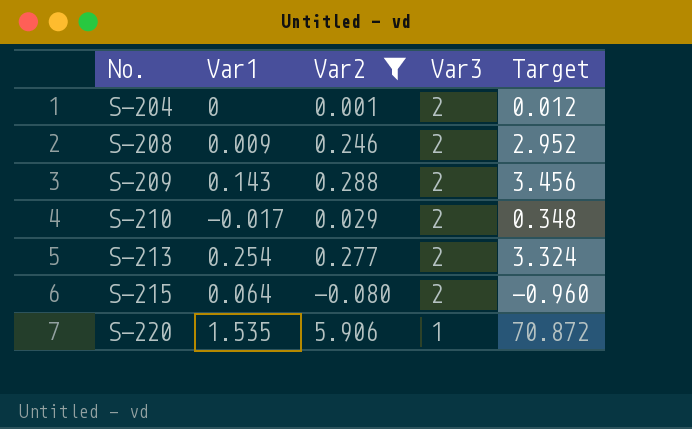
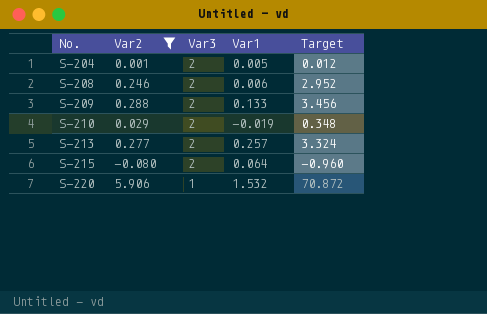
column Var1 | position: 2 -> 4
S-204 | Var1: 0 -> 0.005
S-208 | Var1: 0.009 -> 0.006
S-209 | Var1: 0.143 -> 0.133
S-210 | Var1: -0.017 -> -0.019
S-213 | Var1: 0.254 -> 0.257
S-220 | Var1: 1.535 -> 1.532

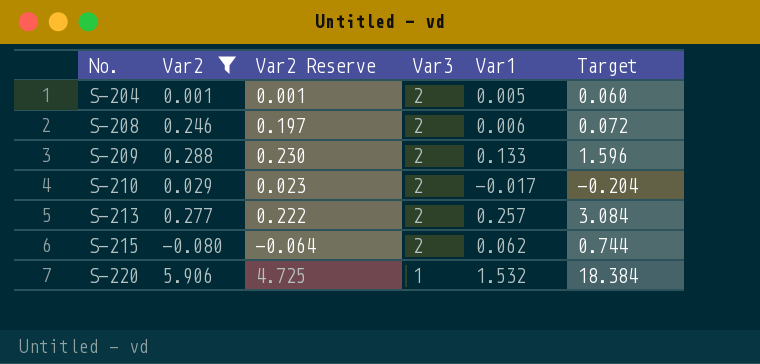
column Var2 Reserve | formula: none -> [Var2] * 0.8
column Target | formula: [Var2] * 12 -> [Var1] * 12
S-210 | Var1: -0.019 -> -0.017
S-215 | Var1: 0.064 -> 0.062

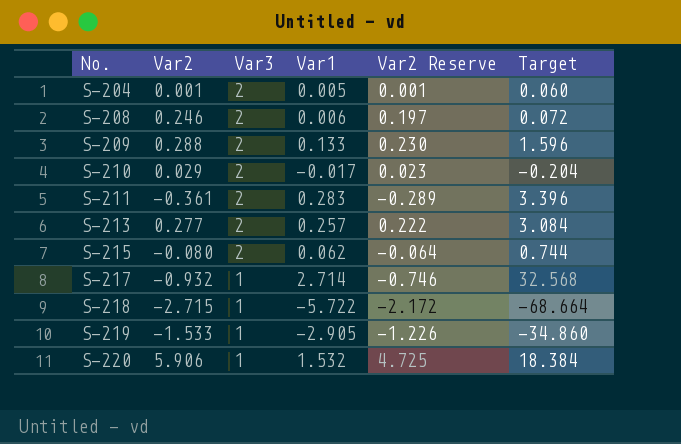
filter: Var2 >= -0.080 -> none
column Var2 Reserve | position: 3 -> 5

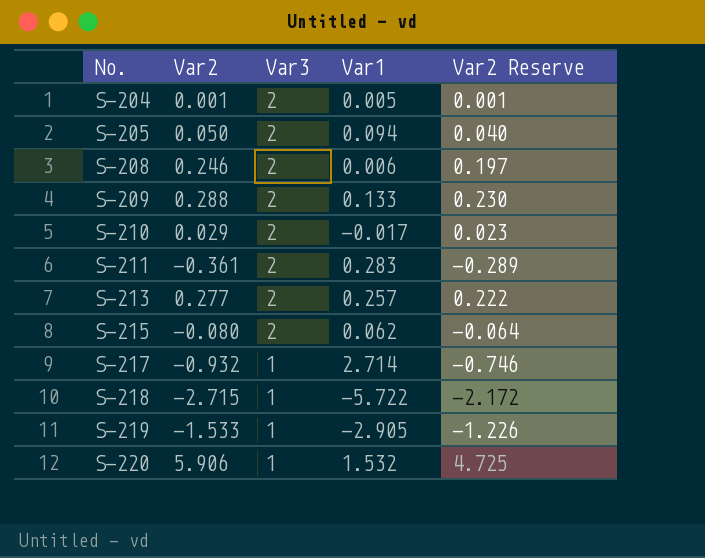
column Target | formula: [Var1] * 12 -> none
row S-205: none -> 0.050 | 2 | 0.094 | 0.040

